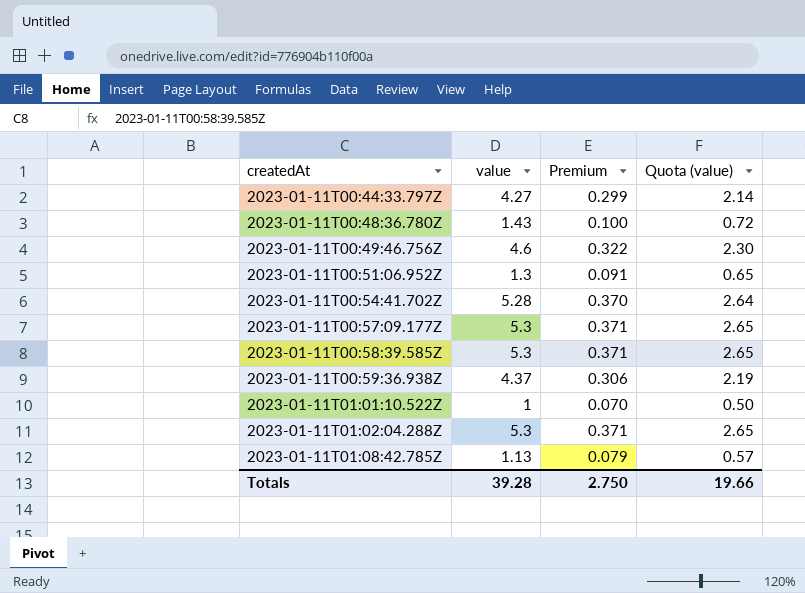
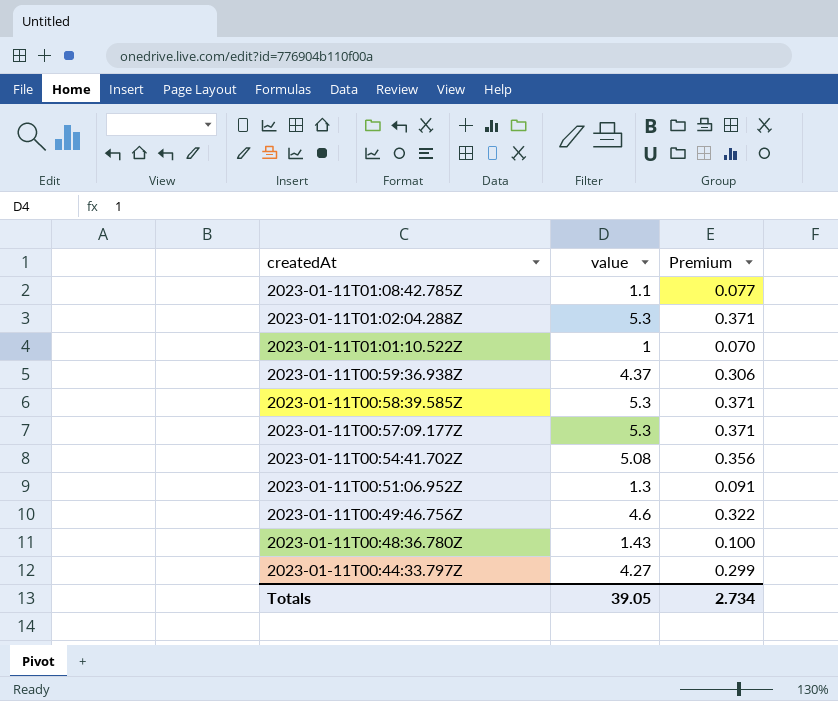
row order: createdAt ascending -> createdAt descending
column Quota (value) | formula: [value] * 0.5 -> none
2023-01-11T01:08:42.785Z | value: 1.13 -> 1.1
2023-01-11T01:08:42.785Z | Premium: 0.079 -> 0.077
2023-01-11T00:54:41.702Z | value: 5.28 -> 5.08
2023-01-11T00:54:41.702Z | Premium: 0.370 -> 0.356
Totals | value: 39.28 -> 39.05
Totals | Premium: 2.750 -> 2.734

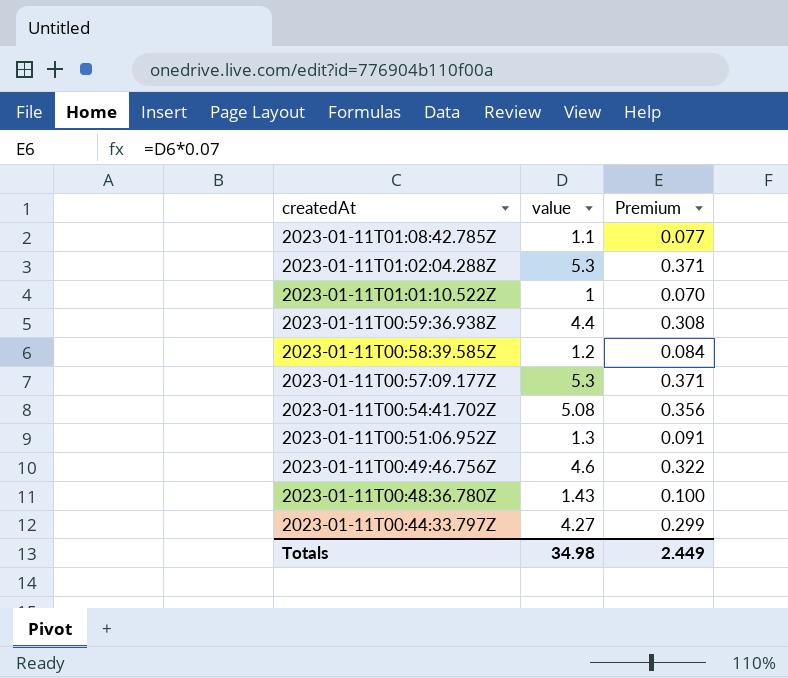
2023-01-11T00:59:36.938Z | value: 4.37 -> 4.4
2023-01-11T00:59:36.938Z | Premium: 0.306 -> 0.308
2023-01-11T00:58:39.585Z | value: 5.3 -> 1.2
2023-01-11T00:58:39.585Z | Premium: 0.371 -> 0.084
Totals | value: 39.05 -> 34.98
Totals | Premium: 2.734 -> 2.449

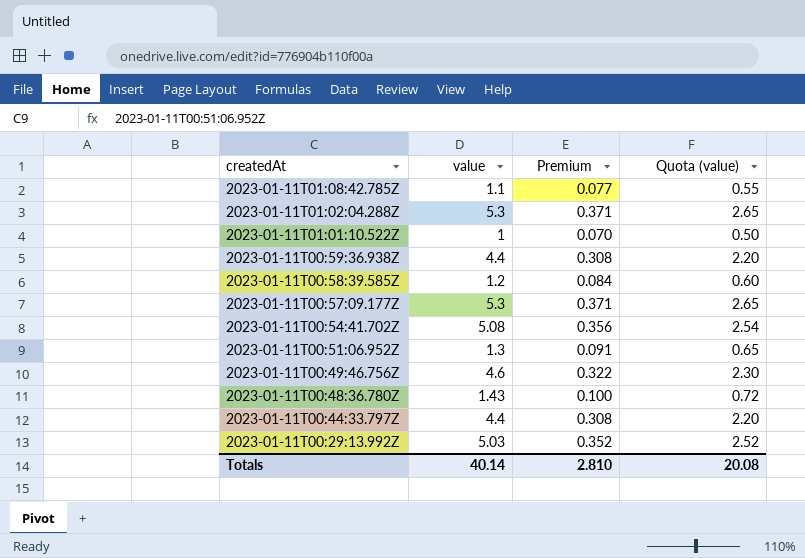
column Quota (value) | formula: none -> [value] * 0.5
2023-01-11T00:44:33.797Z | value: 4.27 -> 4.4
2023-01-11T00:44:33.797Z | Premium: 0.299 -> 0.308
row 2023-01-11T00:29:13.992Z: none -> 5.03 | 0.352 | 2.52
Totals | value: 34.98 -> 40.14
Totals | Premium: 2.449 -> 2.810

